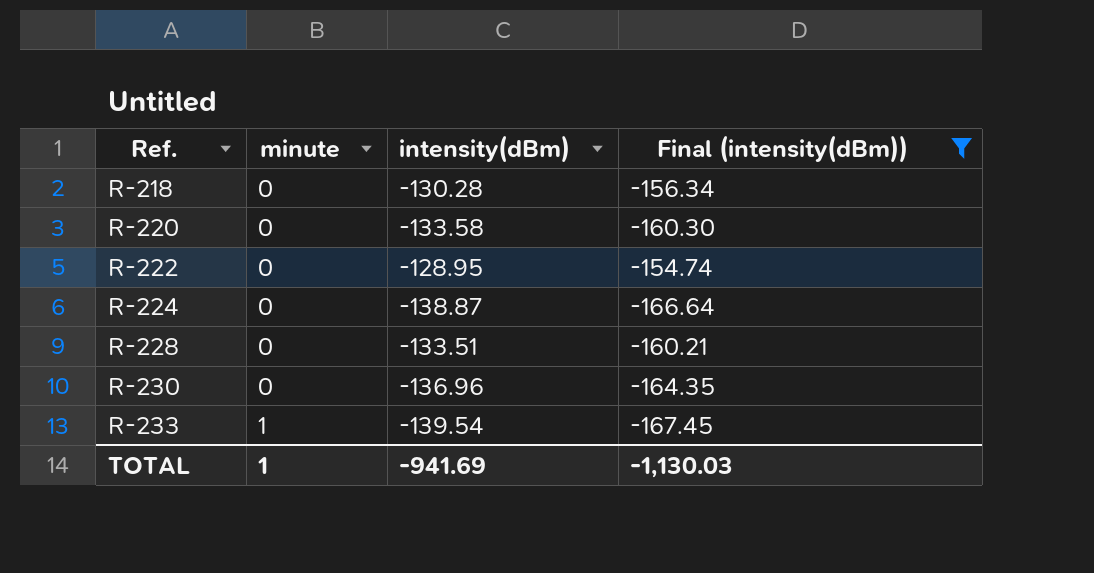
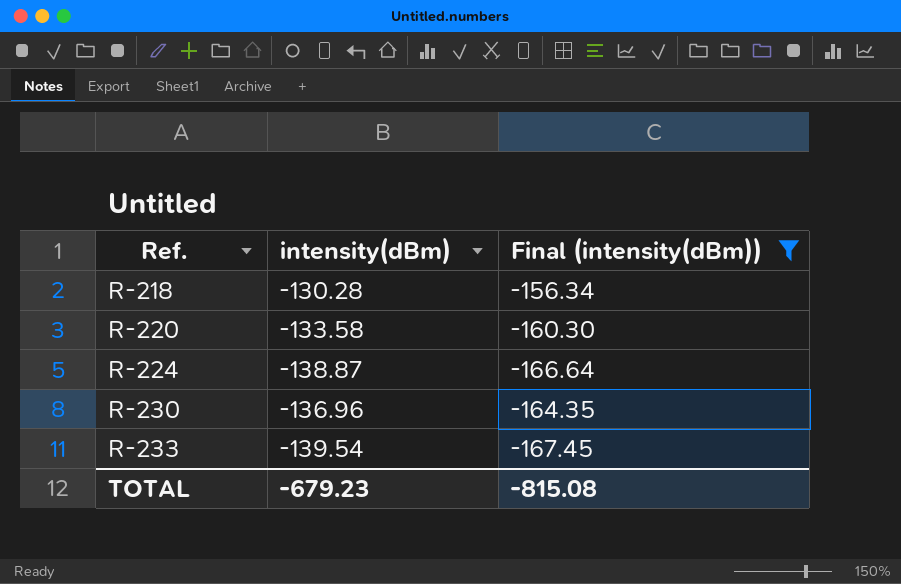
column minute | position: 2 -> none
row R-222: 0 | -128.95 | -154.74 -> none
row R-228: 0 | -133.51 | -160.21 -> none
TOTAL | intensity(dBm): -941.69 -> -679.23
TOTAL | Final (intensity(dBm)): -1,130.03 -> -815.08

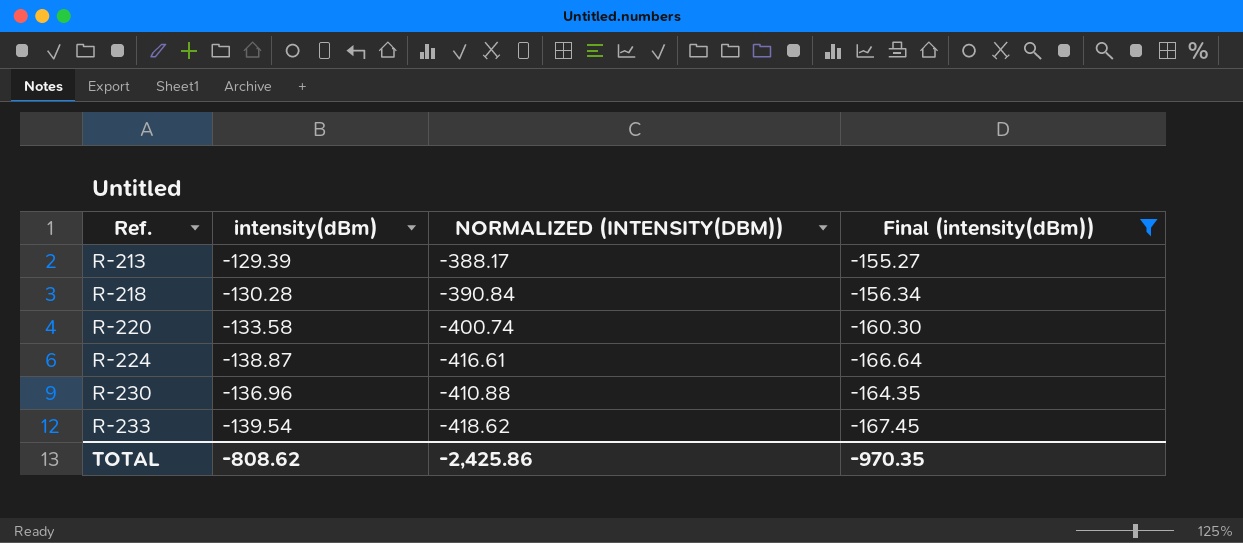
column NORMALIZED (INTENSITY(DBM)) | formula: none -> [intensity(dBm)] * 3
row R-213: none -> -129.39 | -388.17 | -155.27
TOTAL | intensity(dBm): -679.23 -> -808.62
TOTAL | Final (intensity(dBm)): -815.08 -> -970.35

